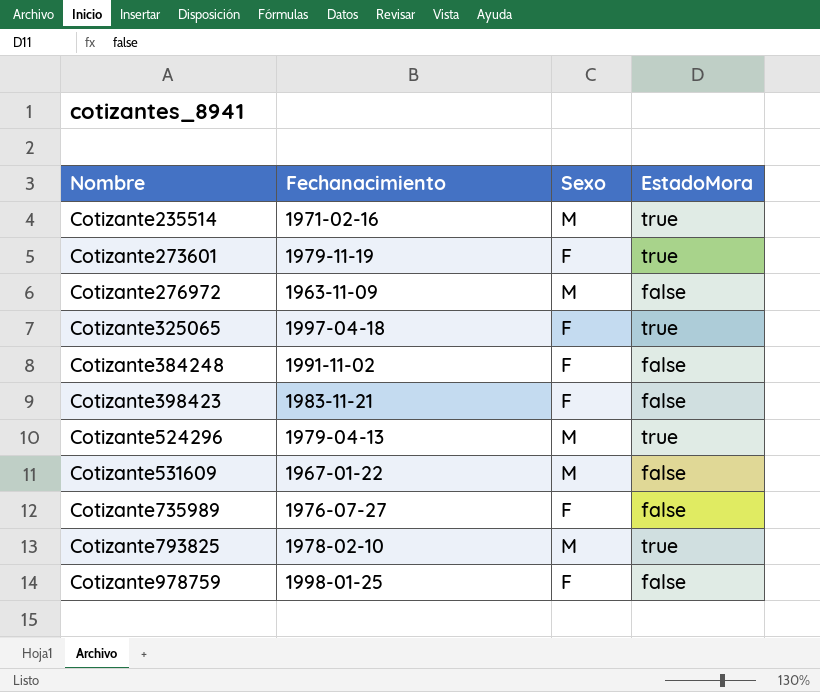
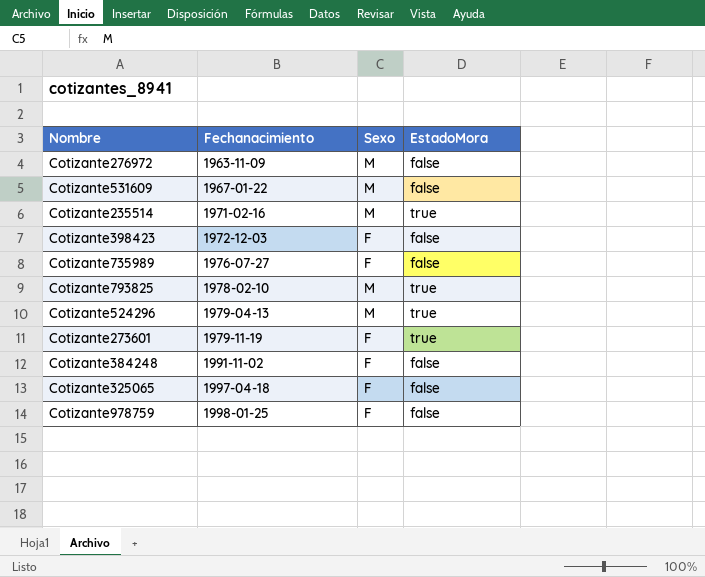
row order: Nombre ascending -> Fechanacimiento ascending
Cotizante398423 | Fechanacimiento: 1983-11-21 -> 1972-12-03
Cotizante325065 | EstadoMora: true -> false

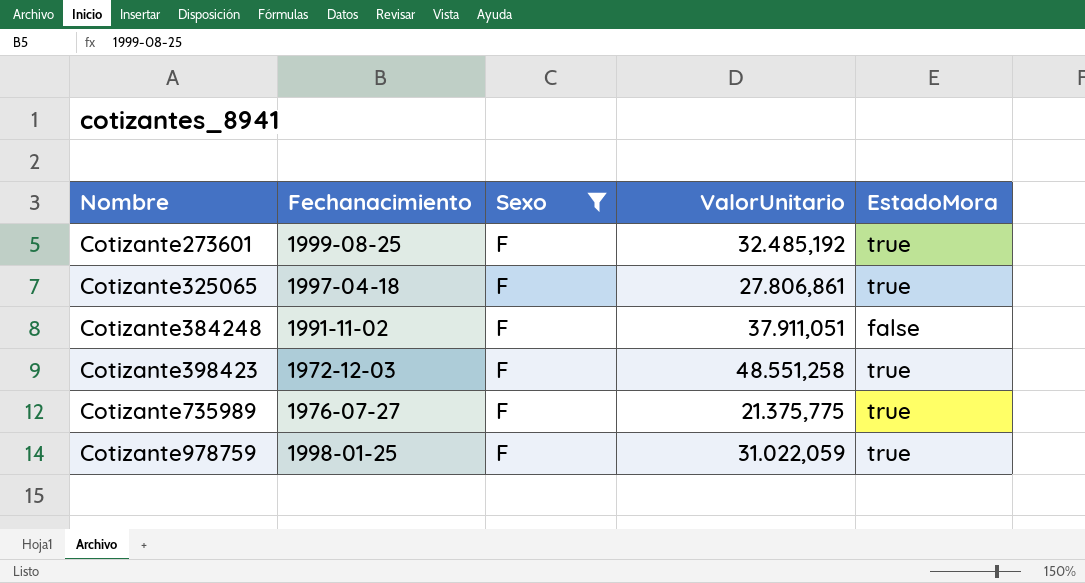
filter: none -> Sexo = F
row order: Fechanacimiento ascending -> Nombre ascending
column ValorUnitario | position: none -> 4
Cotizante273601 | Fechanacimiento: 1979-11-19 -> 1999-08-25
Cotizante325065 | EstadoMora: false -> true
Cotizante398423 | EstadoMora: false -> true
Cotizante735989 | EstadoMora: false -> true
Cotizante978759 | EstadoMora: false -> true

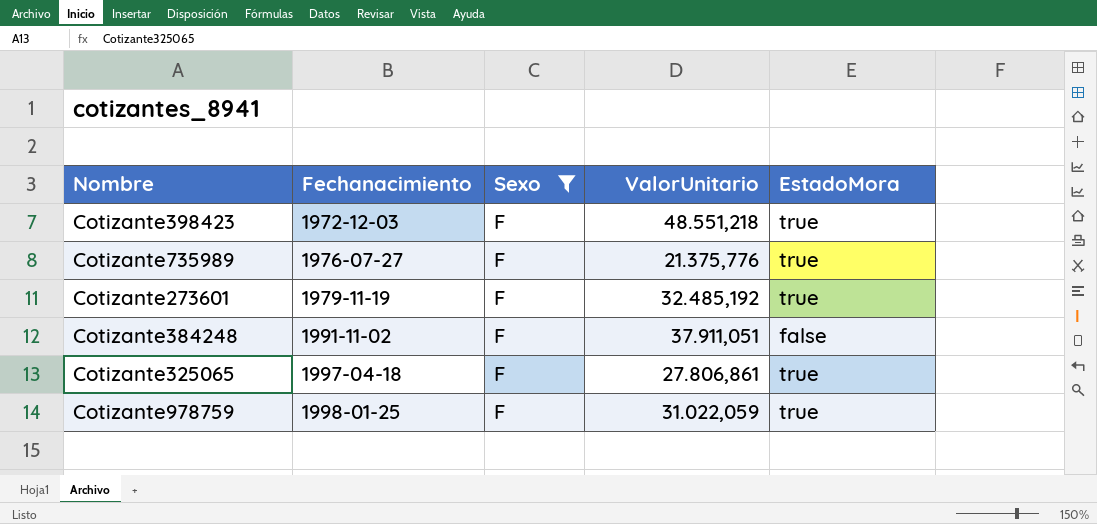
row order: Nombre ascending -> Fechanacimiento ascending
Cotizante398423 | ValorUnitario: 48.551,258 -> 48.551,218
Cotizante735989 | ValorUnitario: 21.375,775 -> 21.375,776
Cotizante273601 | Fechanacimiento: 1999-08-25 -> 1979-11-19

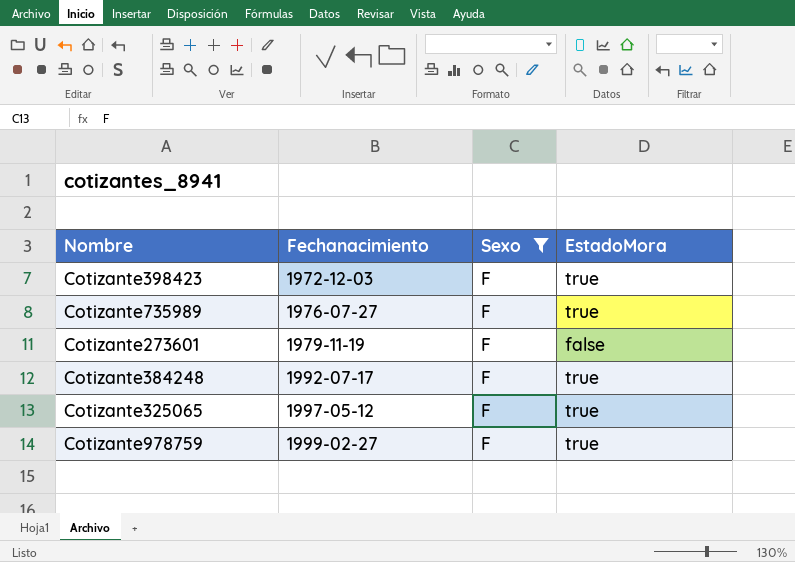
column ValorUnitario | position: 4 -> none
Cotizante273601 | EstadoMora: true -> false
Cotizante384248 | Fechanacimiento: 1991-11-02 -> 1992-07-17
Cotizante384248 | EstadoMora: false -> true
Cotizante325065 | Fechanacimiento: 1997-04-18 -> 1997-05-12
Cotizante978759 | Fechanacimiento: 1998-01-25 -> 1999-02-27

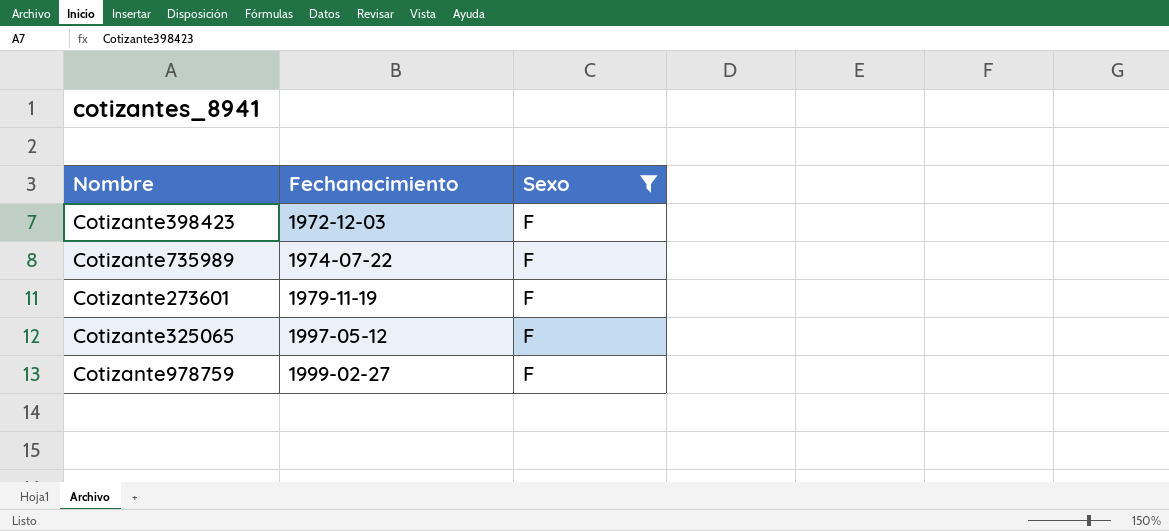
column EstadoMora | position: 4 -> none
row Cotizante384248: 1992-07-17 | F | true -> none
Cotizante735989 | Fechanacimiento: 1976-07-27 -> 1974-07-22

